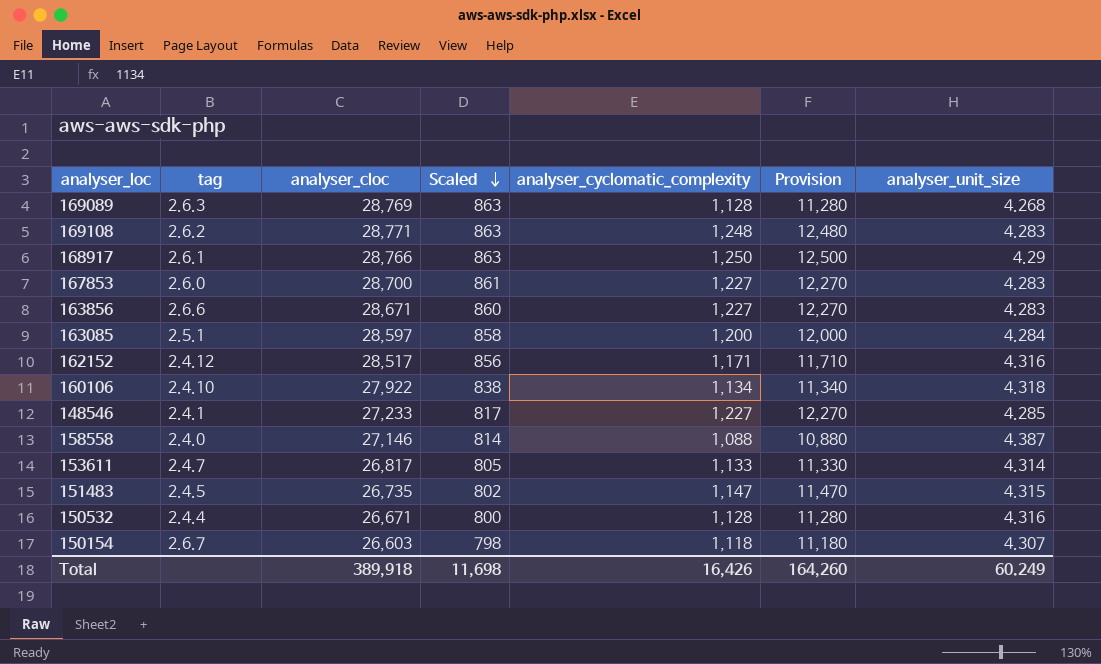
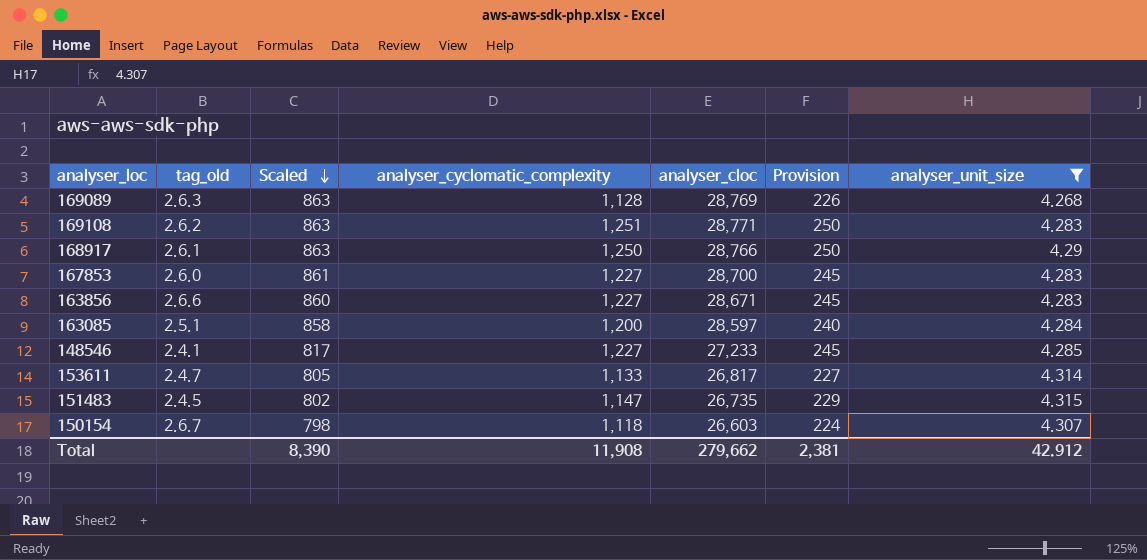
filter: none -> analyser_unit_size <= 4.315
column name: tag -> tag_old
column analyser_cloc | position: 3 -> 5
column Provision | formula: [analyser_cyclomatic_complexity] * 10 -> [analyser_cyclomatic_complexity] * 0.2
169108 | analyser_cyclomatic_complexity: 1,248 -> 1,251
Total | Scaled: 11,698 -> 8,390
Total | analyser_cyclomatic_complexity: 16,426 -> 11,908
Total | analyser_cloc: 389,918 -> 279,662
Total | Provision: 164,260 -> 2,381
Total | analyser_unit_size: 60.249 -> 42.912

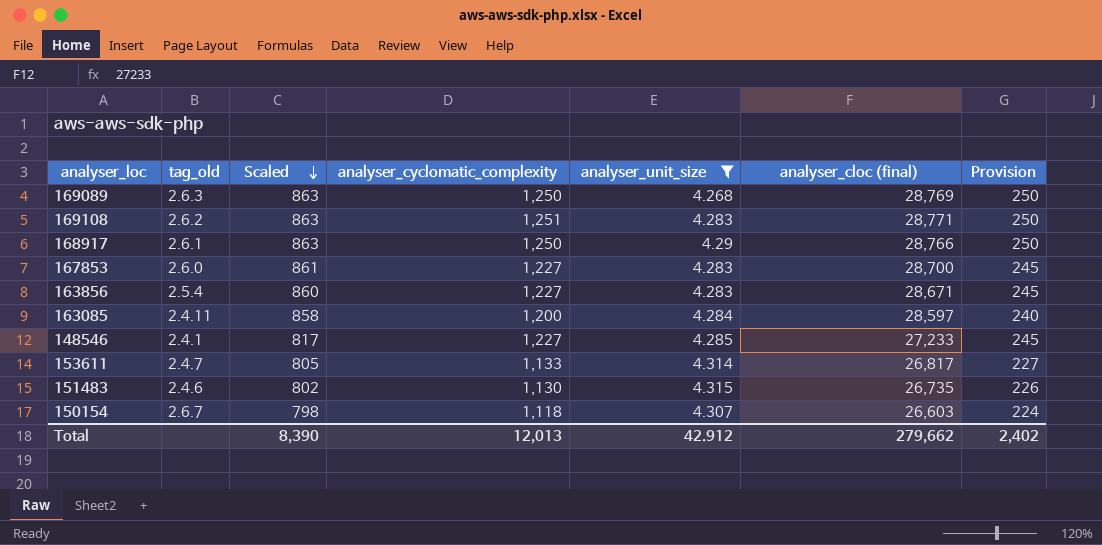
column analyser_unit_size | position: 7 -> 5
column name: analyser_cloc -> analyser_cloc (final)
169089 | analyser_cyclomatic_complexity: 1,128 -> 1,250
169089 | Provision: 226 -> 250
163856 | tag_old: 2.6.6 -> 2.5.4
163085 | tag_old: 2.5.1 -> 2.4.11
151483 | tag_old: 2.4.5 -> 2.4.6
151483 | analyser_cyclomatic_complexity: 1,147 -> 1,130
151483 | Provision: 229 -> 226
Total | analyser_cyclomatic_complexity: 11,908 -> 12,013
Total | Provision: 2,381 -> 2,402

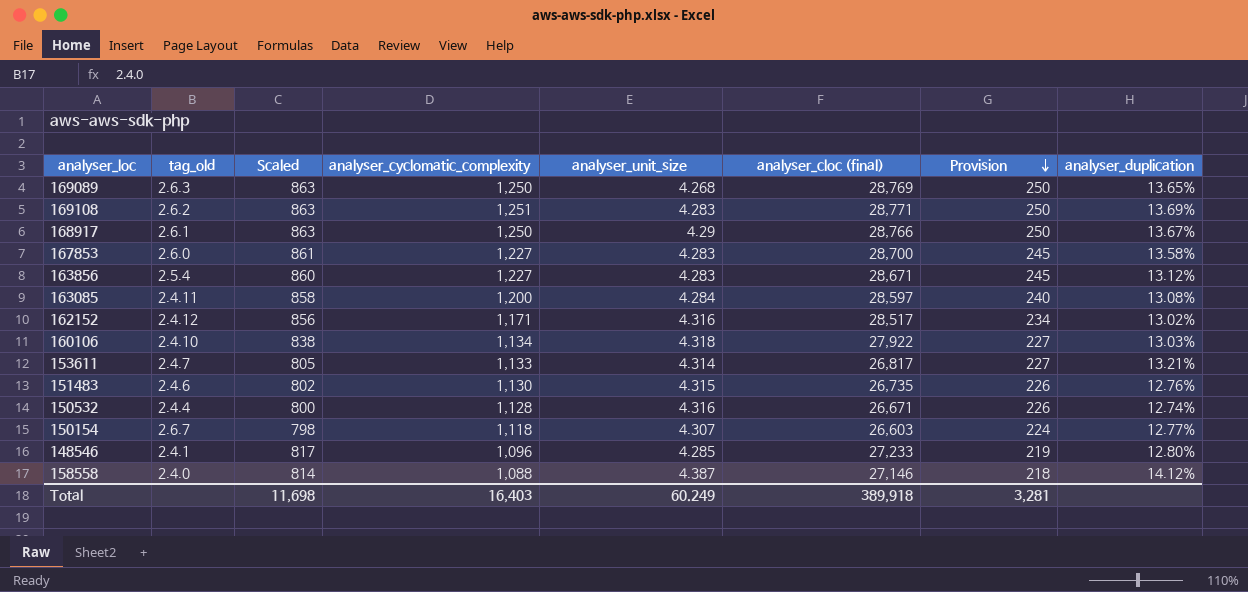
filter: analyser_unit_size <= 4.315 -> none
row order: Scaled descending -> Provision descending
column analyser_duplication | position: none -> 8
148546 | analyser_cyclomatic_complexity: 1,227 -> 1,096
148546 | Provision: 245 -> 219
Total | Scaled: 8,390 -> 11,698
Total | analyser_cyclomatic_complexity: 12,013 -> 16,403
Total | analyser_unit_size: 42.912 -> 60.249
Total | analyser_cloc (final): 279,662 -> 389,918
Total | Provision: 2,402 -> 3,281

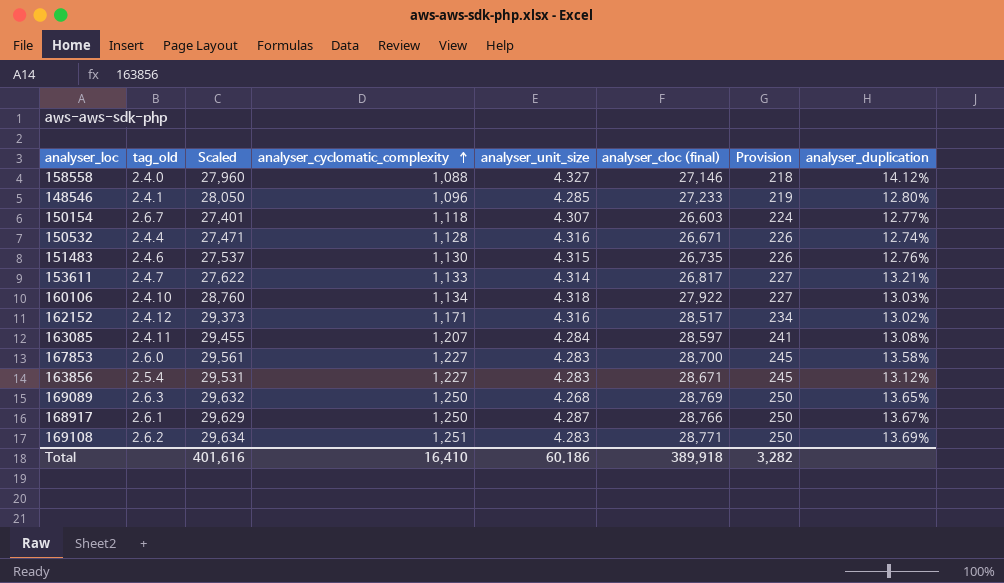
row order: Provision descending -> analyser_cyclomatic_complexity ascending
column Scaled | formula: [analyser_cloc (final)] * 0.03 -> [analyser_cloc (final)] * 1.03
158558 | analyser_unit_size: 4.387 -> 4.327
163085 | analyser_cyclomatic_complexity: 1,200 -> 1,207
163085 | Provision: 240 -> 241
168917 | analyser_unit_size: 4.29 -> 4.287
Total | Scaled: 11,698 -> 401,616
Total | analyser_cyclomatic_complexity: 16,403 -> 16,410
Total | analyser_unit_size: 60.249 -> 60.186
Total | Provision: 3,281 -> 3,282

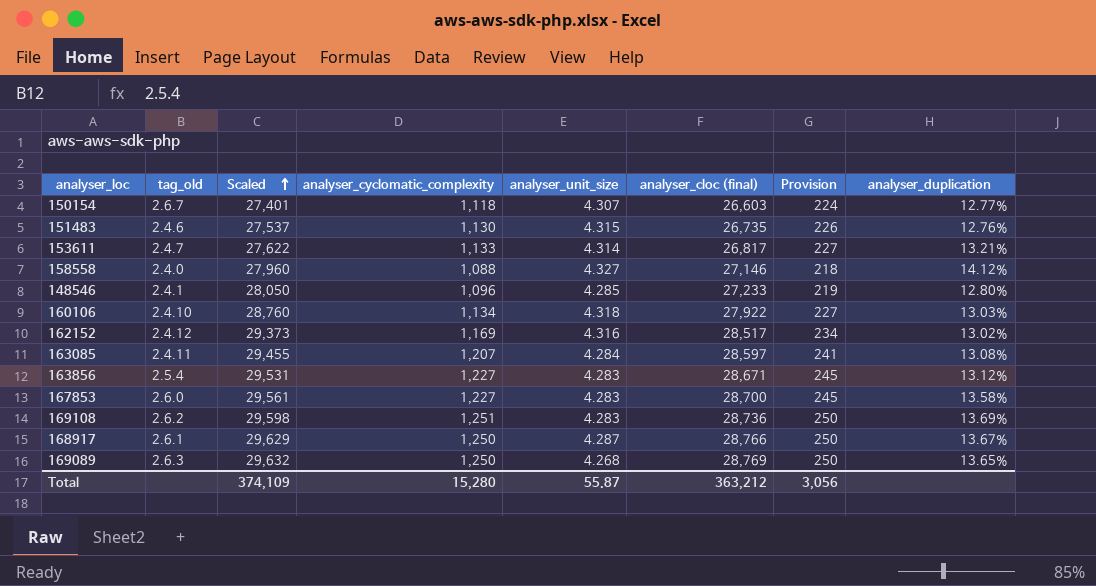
row order: analyser_cyclomatic_complexity ascending -> Scaled ascending
row 150532: 2.4.4 | 27,471 | 1,128 | 4.316 | 26,671 | 226 | 12.74% -> none
162152 | analyser_cyclomatic_complexity: 1,171 -> 1,169
169108 | Scaled: 29,634 -> 29,598
169108 | analyser_cloc (final): 28,771 -> 28,736
Total | Scaled: 401,616 -> 374,109
Total | analyser_cyclomatic_complexity: 16,410 -> 15,280
Total | analyser_unit_size: 60.186 -> 55.87
Total | analyser_cloc (final): 389,918 -> 363,212
Total | Provision: 3,282 -> 3,056

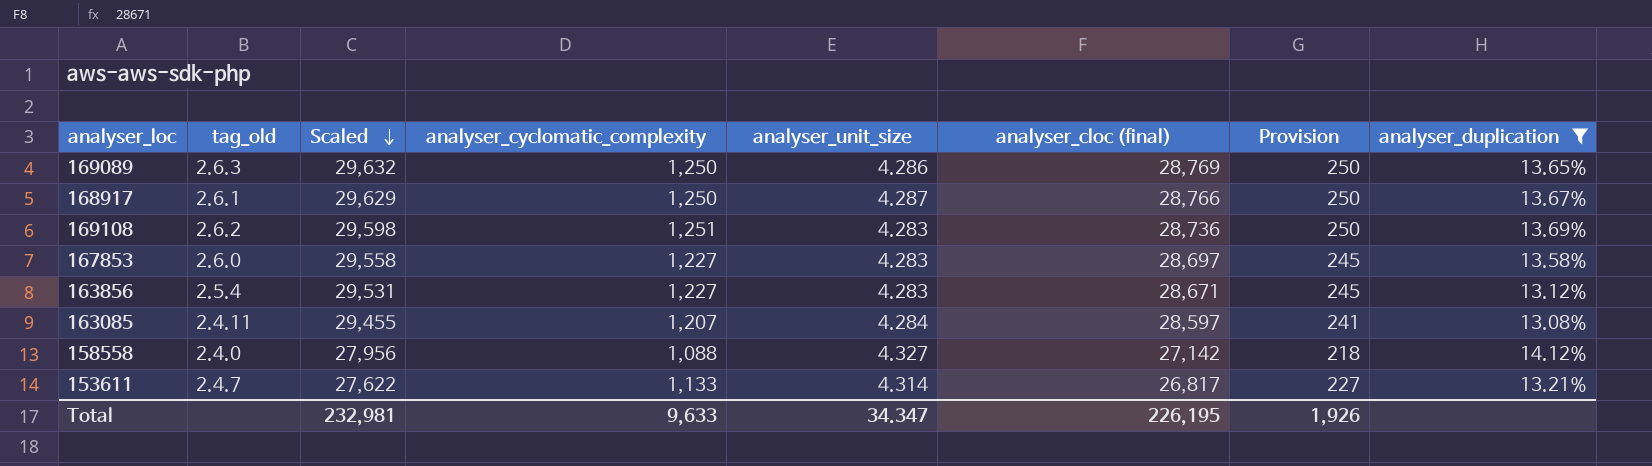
filter: none -> analyser_duplication >= 13.08%
row order: Scaled ascending -> Scaled descending
169089 | analyser_unit_size: 4.268 -> 4.286
167853 | Scaled: 29,561 -> 29,558
167853 | analyser_cloc (final): 28,700 -> 28,697
158558 | Scaled: 27,960 -> 27,956
158558 | analyser_cloc (final): 27,146 -> 27,142
Total | Scaled: 374,109 -> 232,981
Total | analyser_cyclomatic_complexity: 15,280 -> 9,633
Total | analyser_unit_size: 55.87 -> 34.347
Total | analyser_cloc (final): 363,212 -> 226,195
Total | Provision: 3,056 -> 1,926

